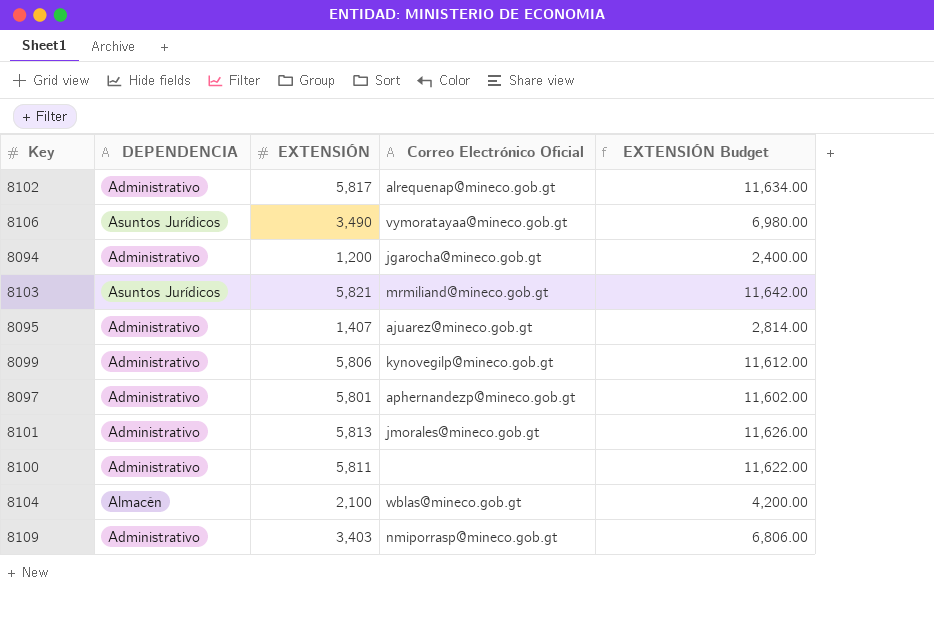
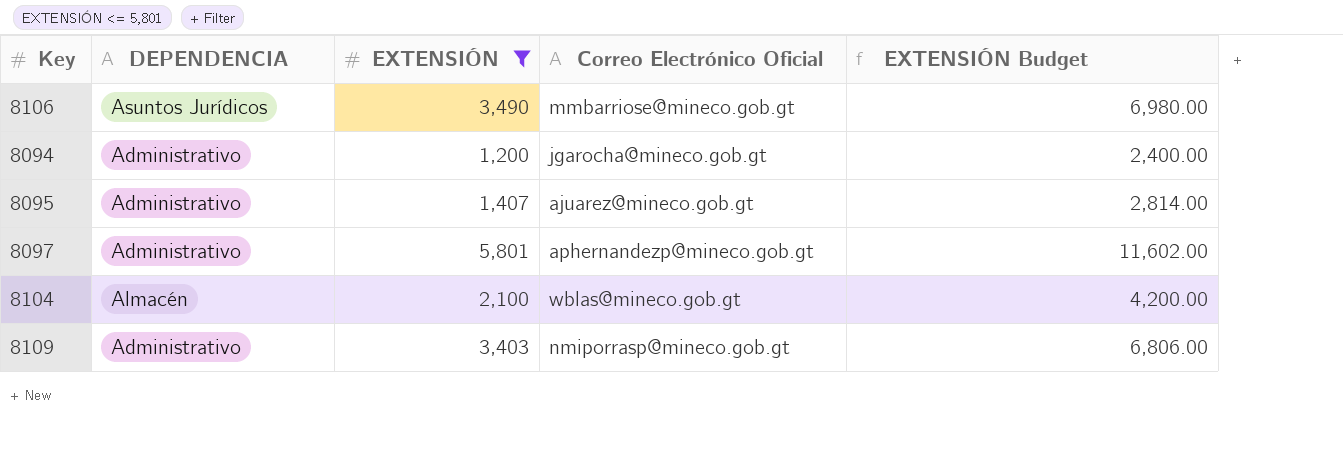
filter: none -> EXTENSIÓN <= 5,801
8106 | Correo Electrónico Oficial: vymoratayaa@mineco.gob.gt -> mmbarriose@mineco.gob.gt

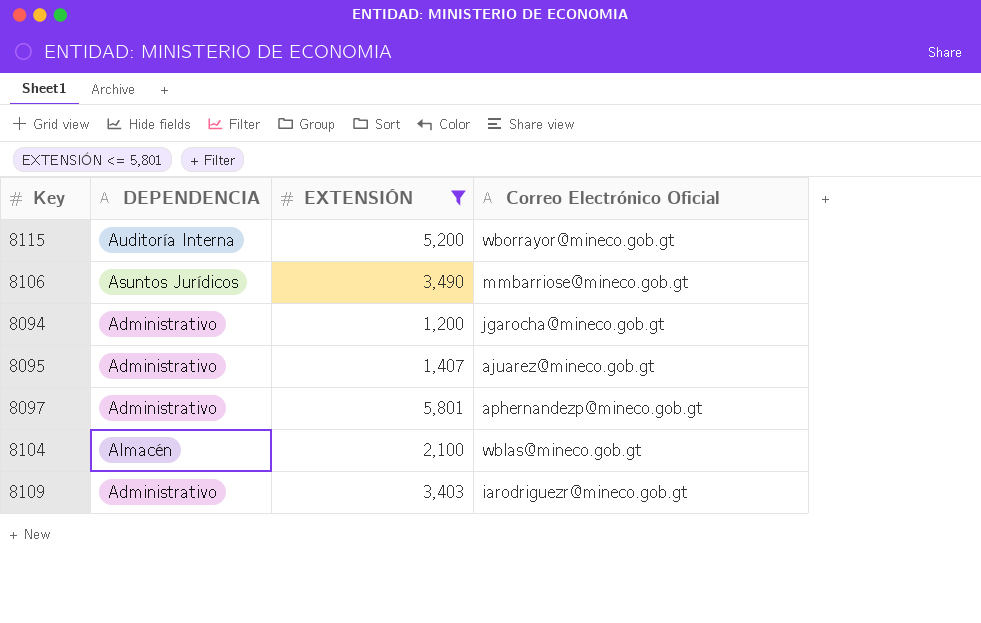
column EXTENSIÓN Budget | formula: [EXTENSIÓN] * 2 -> none
row 8115: none -> Auditoría Interna | 5,200 | wborrayor@mineco.gob.gt
8109 | Correo Electrónico Oficial: nmiporrasp@mineco.gob.gt -> iarodriguezr@mineco.gob.gt

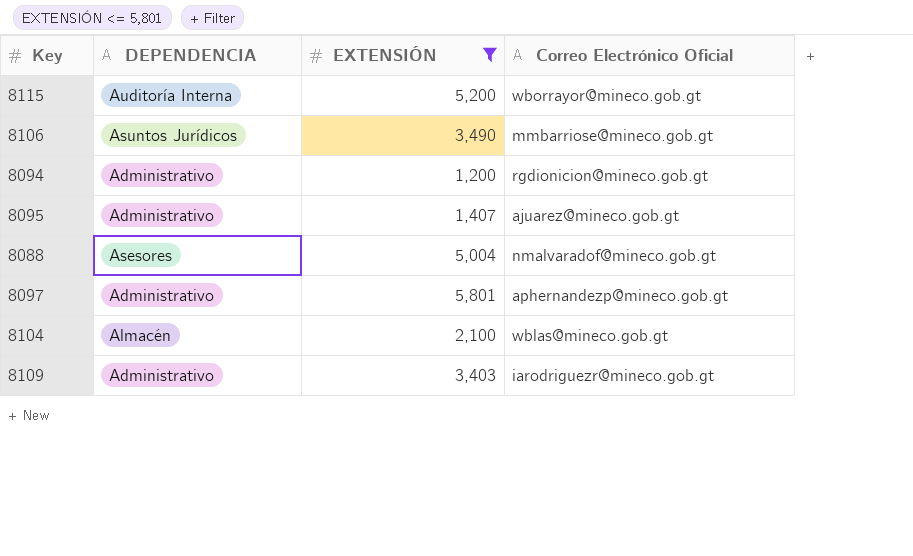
8094 | Correo Electrónico Oficial: jgarocha@mineco.gob.gt -> rgdionicion@mineco.gob.gt
row 8088: none -> Asesores | 5,004 | nmalvaradof@mineco.gob.gt

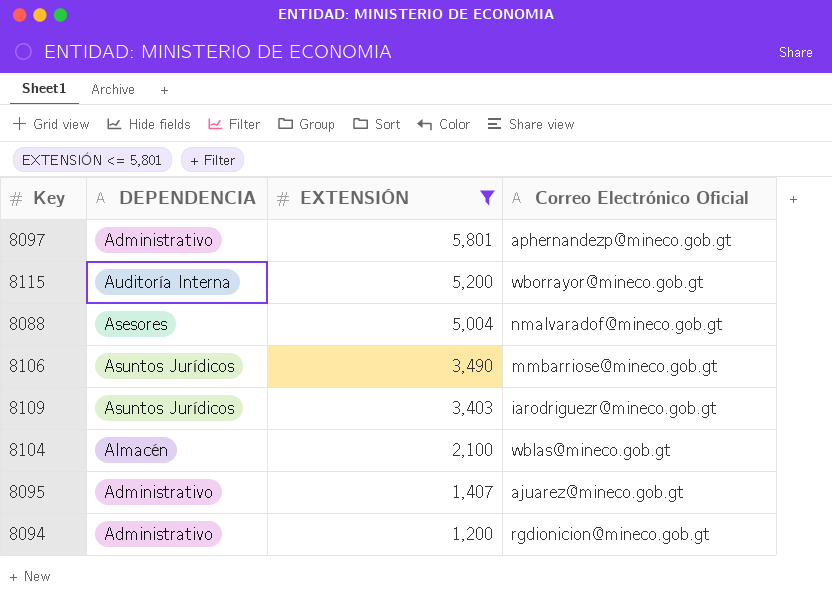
row order: none -> EXTENSIÓN descending
8109 | DEPENDENCIA: Administrativo -> Asuntos Jurídicos

